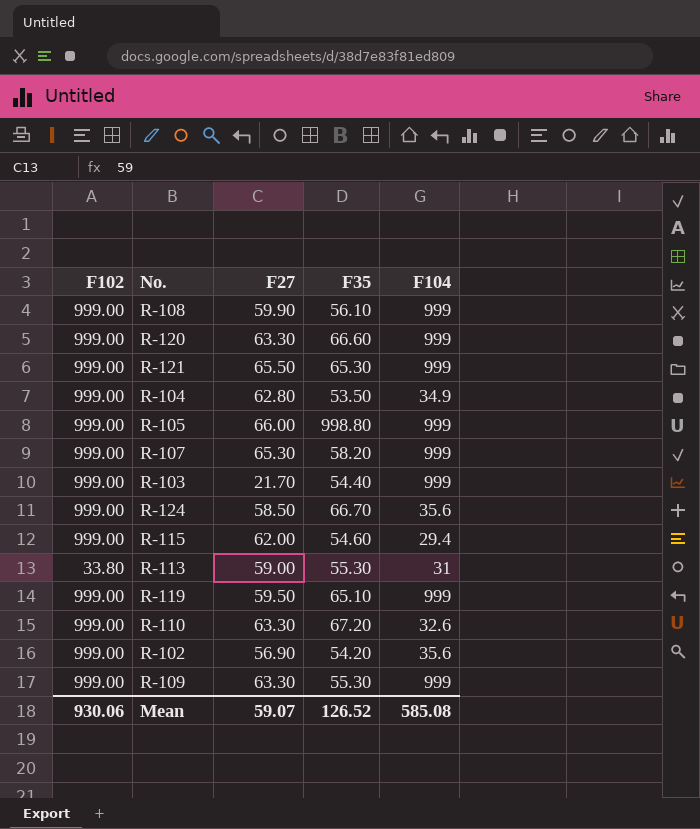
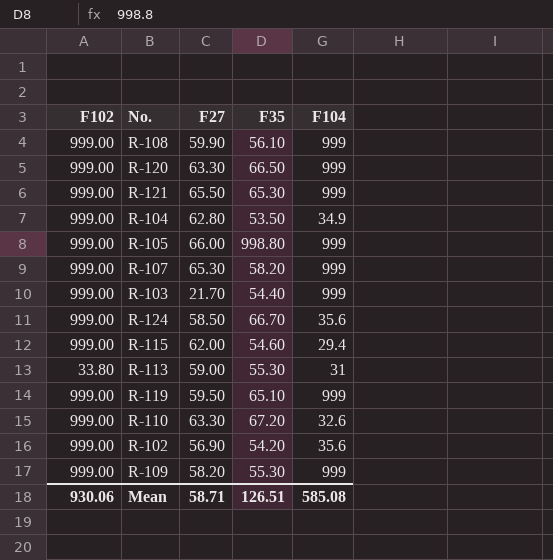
R-120 | F35: 66.60 -> 66.50
R-109 | F27: 63.30 -> 58.20
Mean | F27: 59.07 -> 58.71
Mean | F35: 126.52 -> 126.51

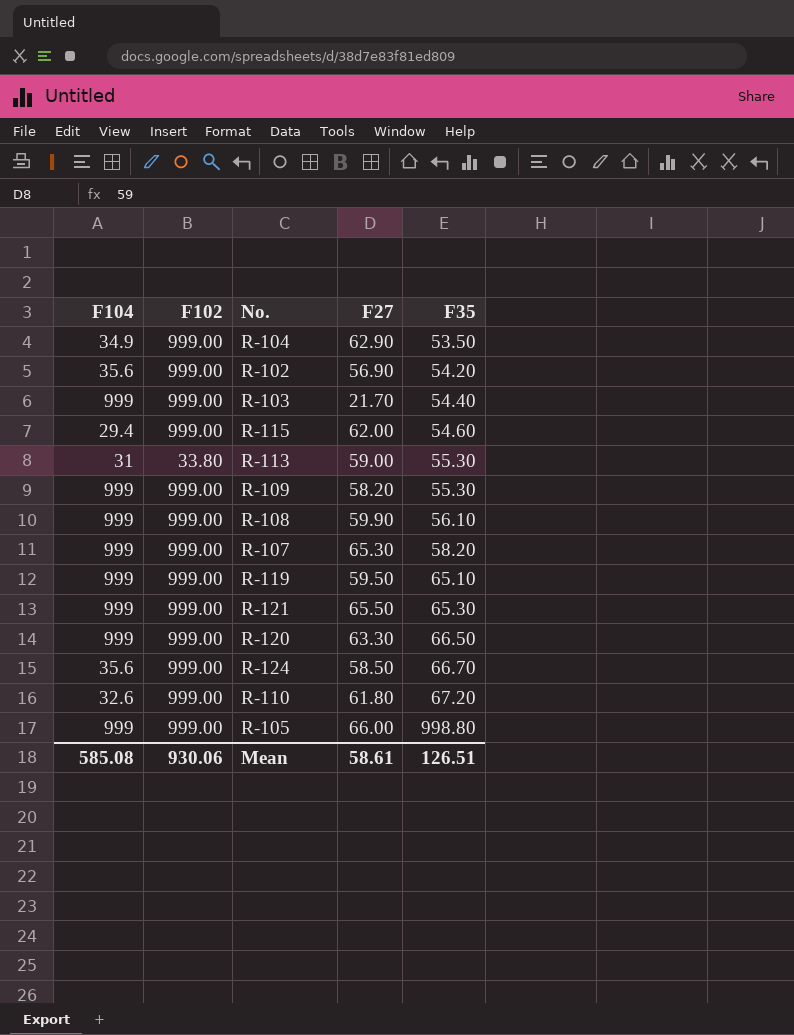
row order: none -> F35 ascending
column F104 | position: 5 -> 1
R-104 | F27: 62.80 -> 62.90
R-110 | F27: 63.30 -> 61.80
Mean | F27: 58.71 -> 58.61

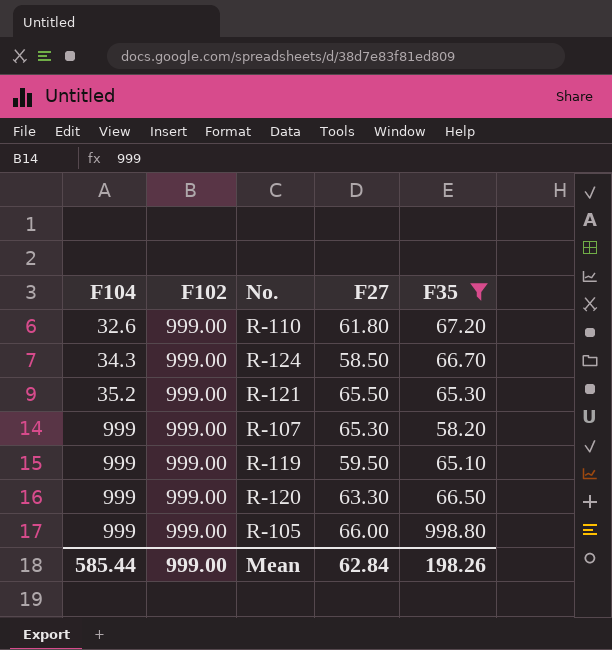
filter: none -> F35 >= 58.20
row order: F35 ascending -> F104 ascending
R-124 | F104: 35.6 -> 34.3
R-121 | F104: 999 -> 35.2
Mean | F104: 585.08 -> 585.44
Mean | F102: 930.06 -> 999.00
Mean | F27: 58.61 -> 62.84
Mean | F35: 126.51 -> 198.26

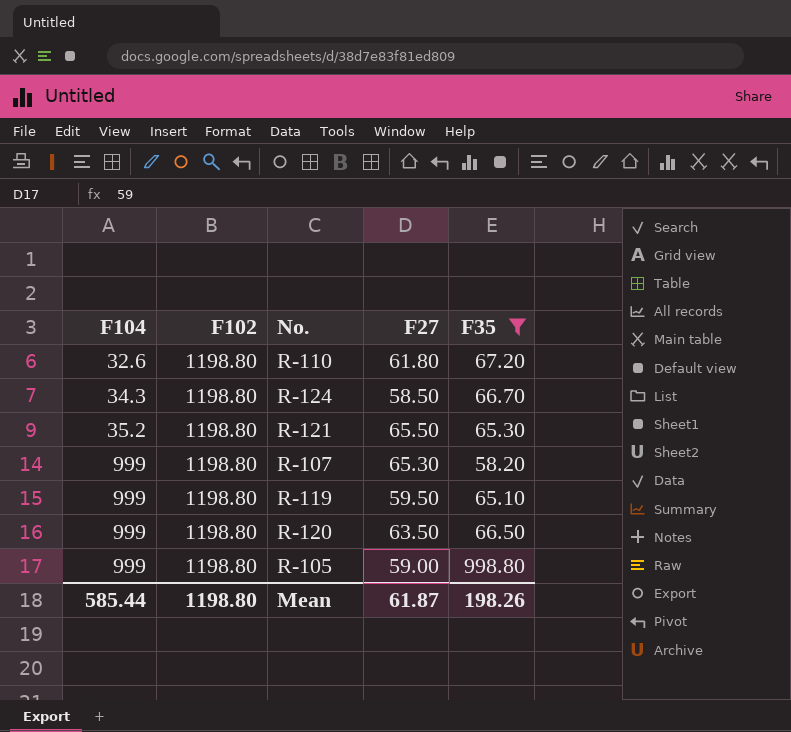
R-110 | F102: 999.00 -> 1198.80
R-124 | F102: 999.00 -> 1198.80
R-121 | F102: 999.00 -> 1198.80
R-107 | F102: 999.00 -> 1198.80
R-119 | F102: 999.00 -> 1198.80
R-120 | F102: 999.00 -> 1198.80
R-120 | F27: 63.30 -> 63.50
R-105 | F102: 999.00 -> 1198.80
R-105 | F27: 66.00 -> 59.00
Mean | F102: 999.00 -> 1198.80
Mean | F27: 62.84 -> 61.87

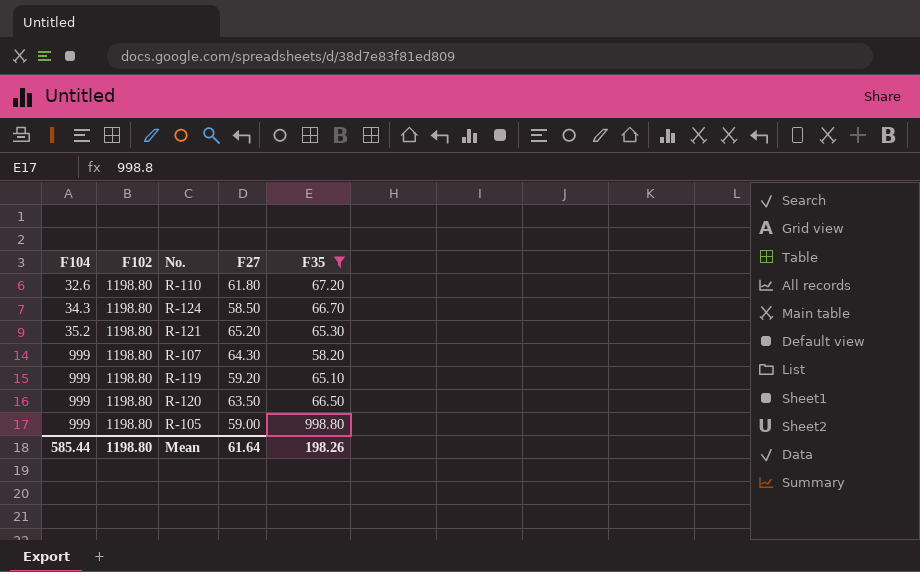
R-121 | F27: 65.50 -> 65.20
R-107 | F27: 65.30 -> 64.30
R-119 | F27: 59.50 -> 59.20
Mean | F27: 61.87 -> 61.64

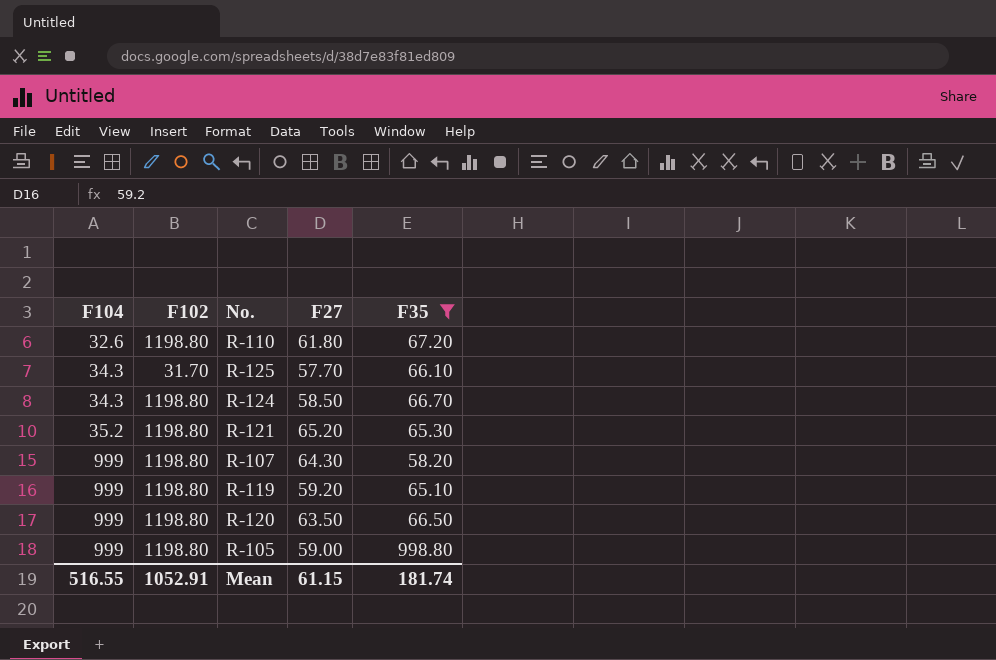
row R-125: none -> 34.3 | 31.70 | 57.70 | 66.10
Mean | F104: 585.44 -> 516.55
Mean | F102: 1198.80 -> 1052.91
Mean | F27: 61.64 -> 61.15
Mean | F35: 198.26 -> 181.74

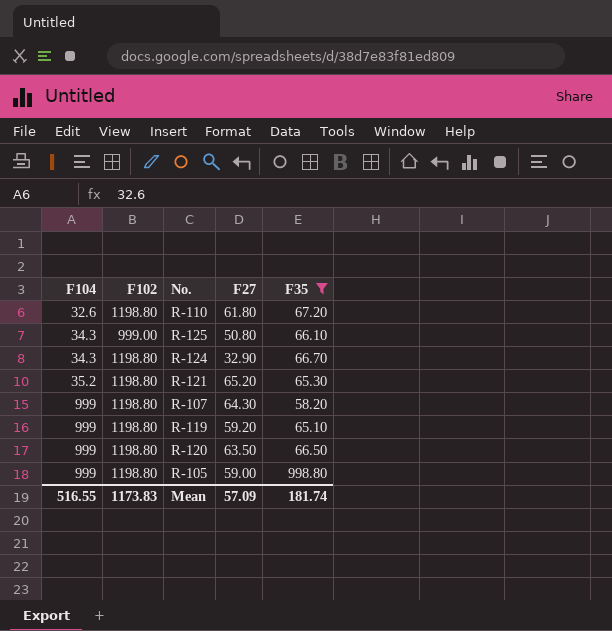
R-125 | F102: 31.70 -> 999.00
R-125 | F27: 57.70 -> 50.80
R-124 | F27: 58.50 -> 32.90
Mean | F102: 1052.91 -> 1173.83
Mean | F27: 61.15 -> 57.09

